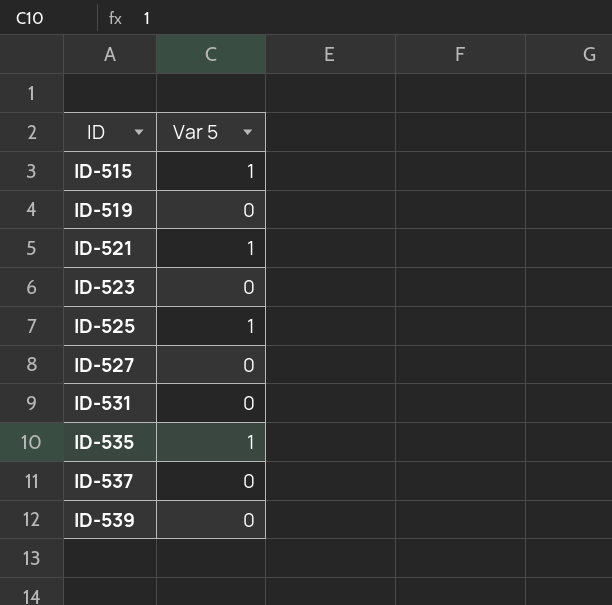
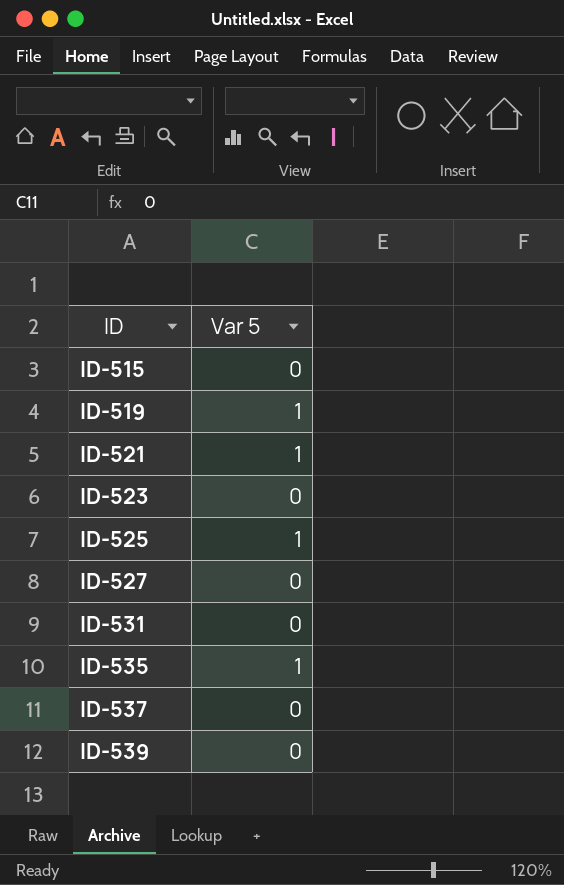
ID-515 | Var 5: 1 -> 0
ID-519 | Var 5: 0 -> 1

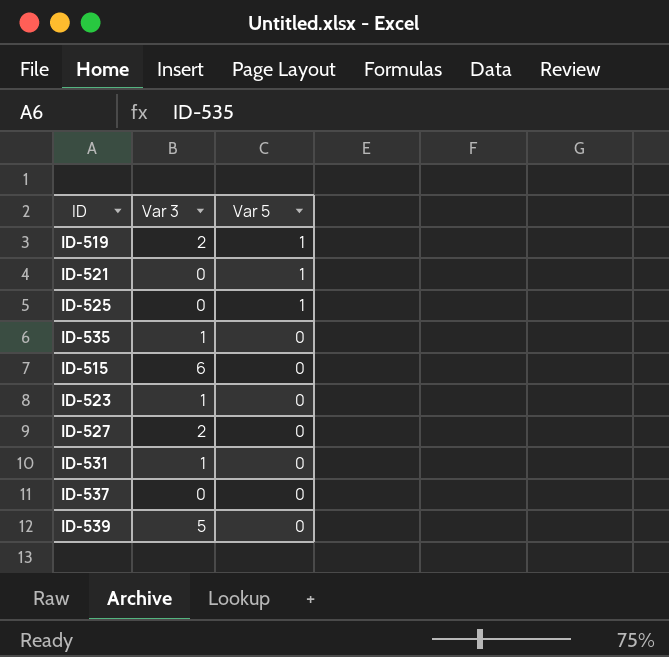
row order: ID ascending -> Var 5 descending
column Var 3 | position: none -> 2
ID-535 | Var 5: 1 -> 0

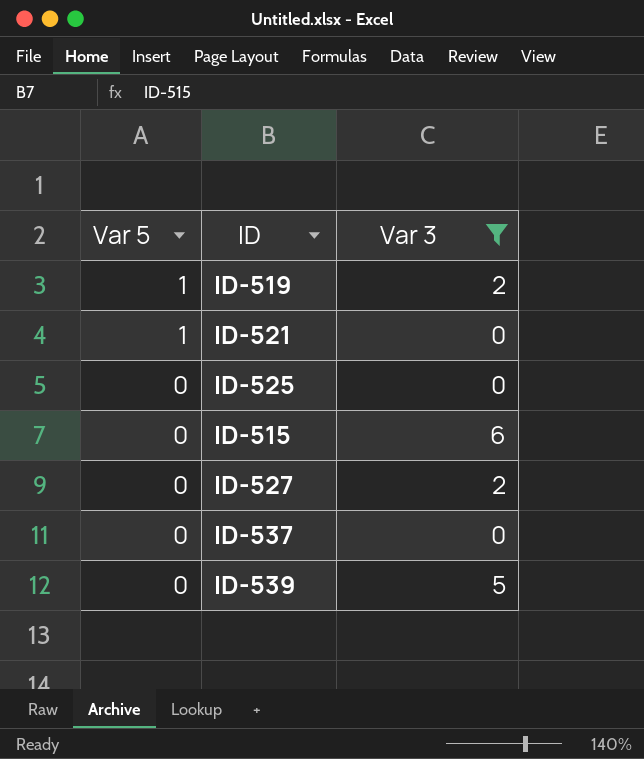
filter: none -> Var 3 != 1
column Var 5 | position: 3 -> 1
ID-525 | Var 5: 1 -> 0

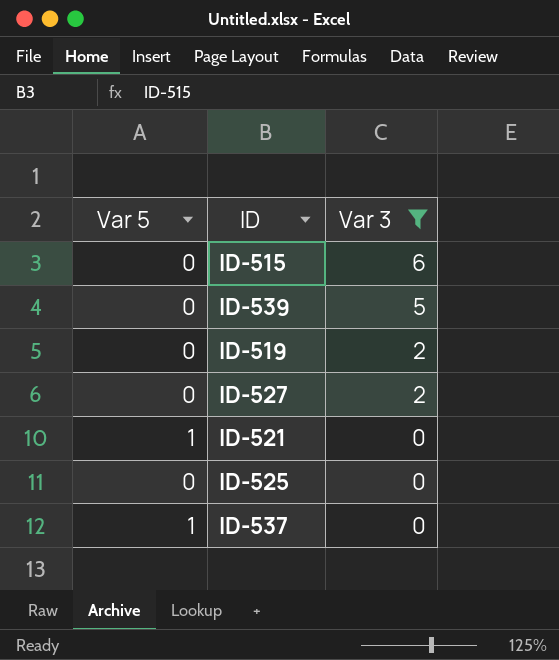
row order: Var 5 descending -> Var 3 descending
ID-519 | Var 5: 1 -> 0
ID-537 | Var 5: 0 -> 1

